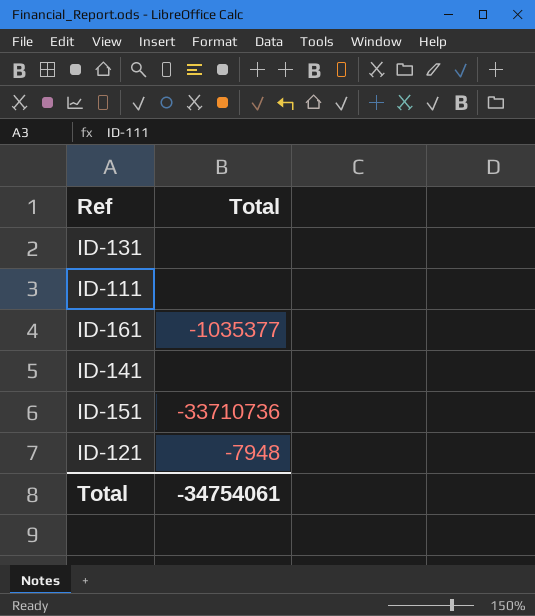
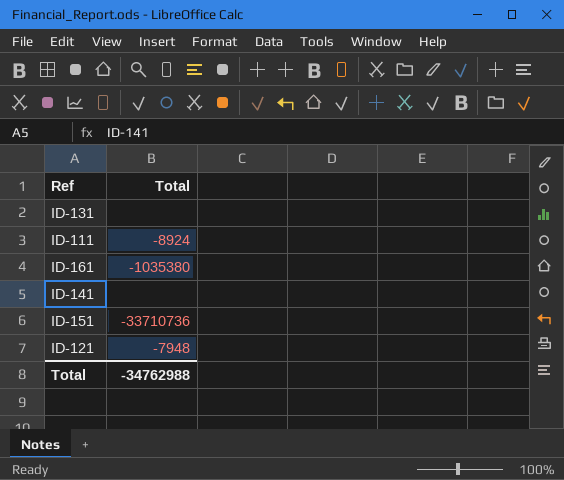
ID-111 | Total: none -> -8924
ID-161 | Total: -1035377 -> -1035380
Total | Total: -34754061 -> -34762988

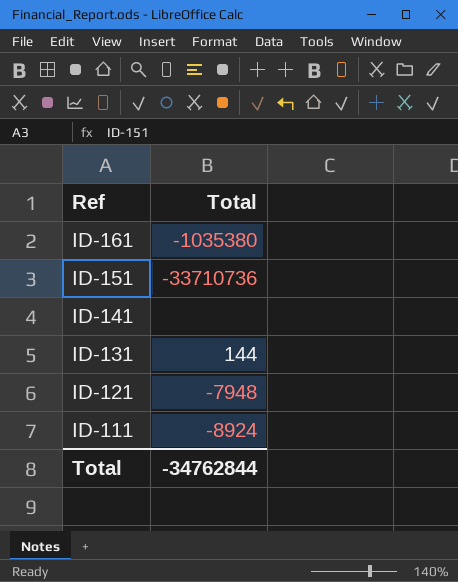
row order: none -> Ref descending
ID-131 | Total: none -> 144
Total | Total: -34762988 -> -34762844

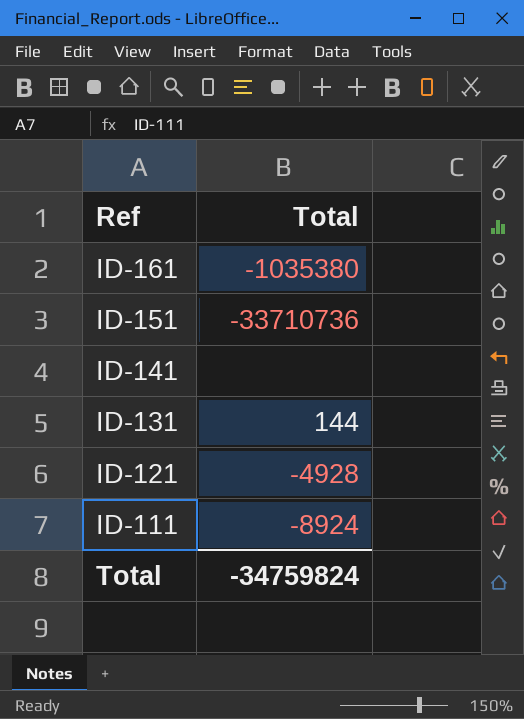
ID-121 | Total: -7948 -> -4928
Total | Total: -34762844 -> -34759824

